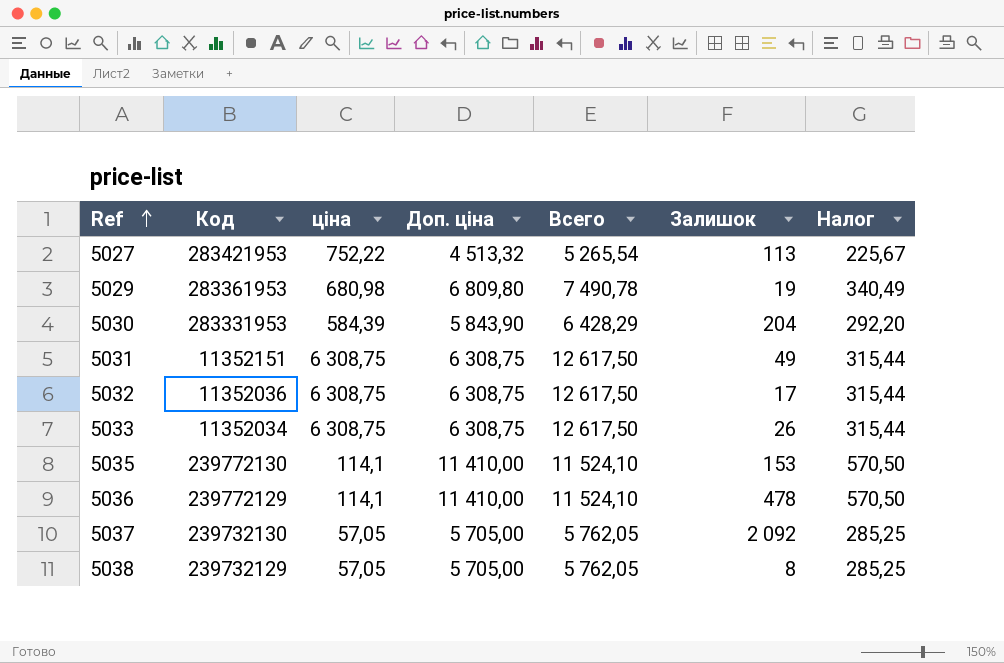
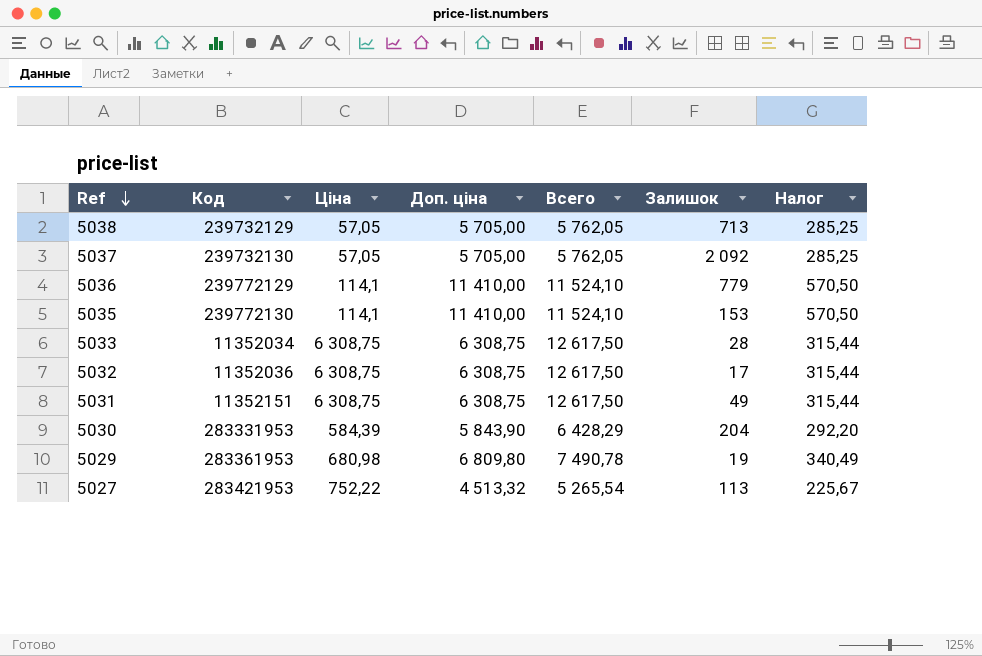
row order: Ref ascending -> Ref descending
column name: ціна -> Ціна
5038 | Залишок: 8 -> 713
5036 | Залишок: 478 -> 779
5033 | Залишок: 26 -> 28

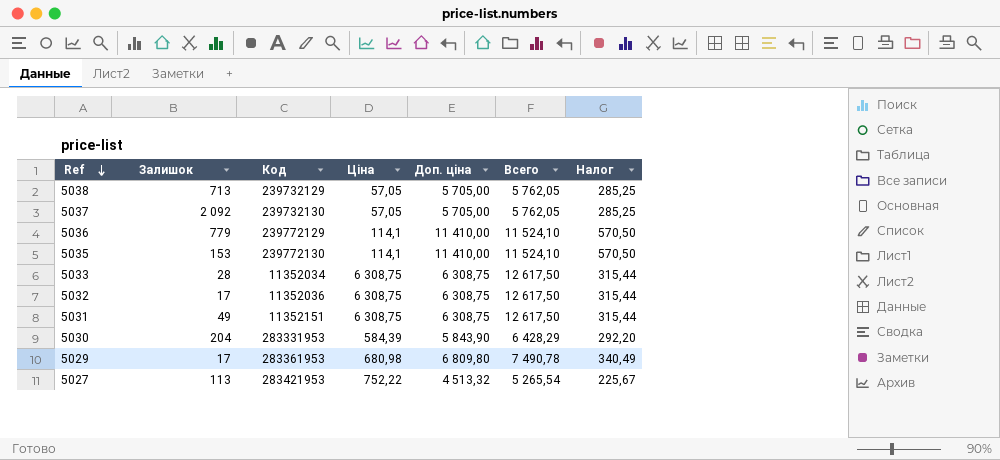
column Залишок | position: 6 -> 2
5029 | Залишок: 19 -> 17

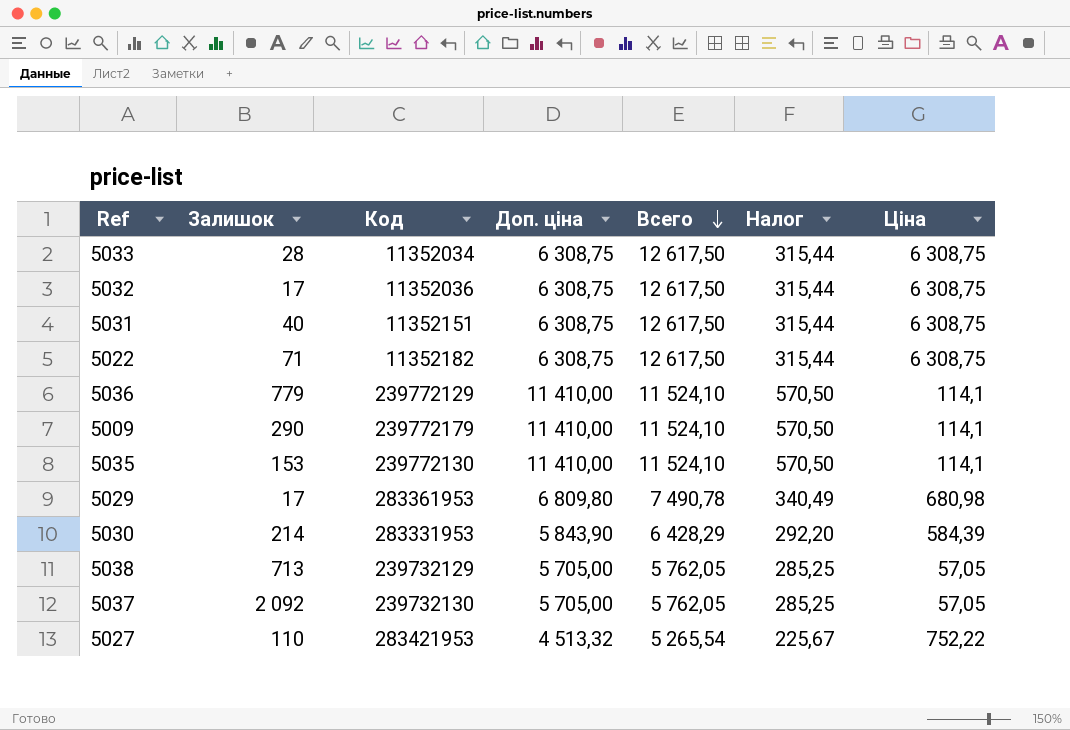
row order: Ref descending -> Всего descending
column Ціна | position: 4 -> 7
5031 | Залишок: 49 -> 40
row 5022: none -> 71 | 11352182 | 6 308,75 | 12 617,50 | 315,44 | 6 308,75
row 5009: none -> 290 | 239772179 | 11 410,00 | 11 524,10 | 570,50 | 114,1
5030 | Залишок: 204 -> 214
5027 | Залишок: 113 -> 110

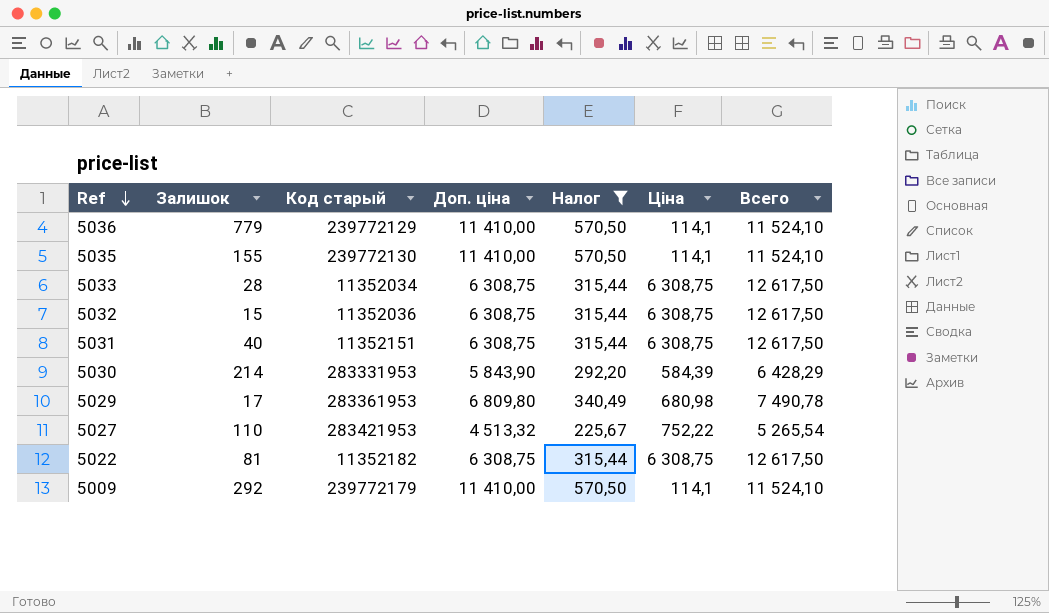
filter: none -> Налог != 285,25
row order: Всего descending -> Ref descending
column name: Код -> Код старый
column Всего | position: 5 -> 7
5035 | Залишок: 153 -> 155
5032 | Залишок: 17 -> 15
5022 | Залишок: 71 -> 81
5009 | Залишок: 290 -> 292

